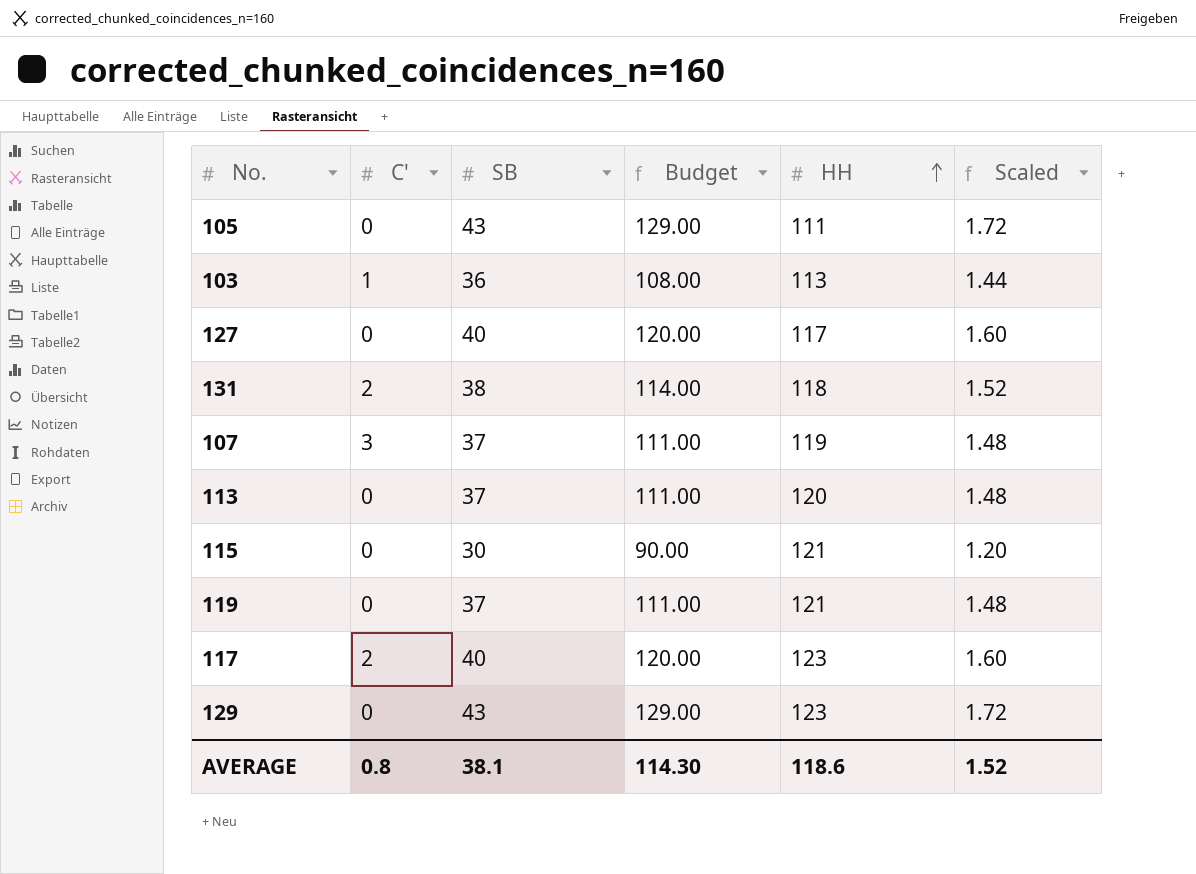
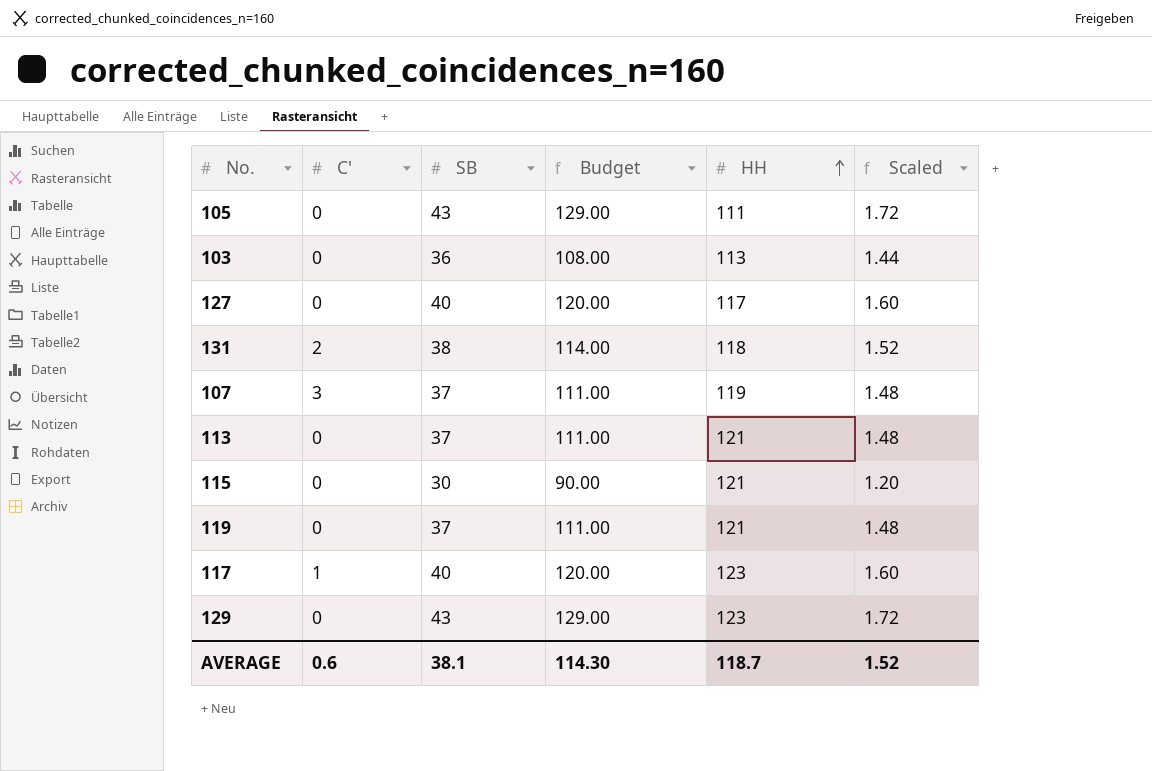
103 | C': 1 -> 0
113 | HH: 120 -> 121
117 | C': 2 -> 1
AVERAGE | C': 0.8 -> 0.6
AVERAGE | HH: 118.6 -> 118.7

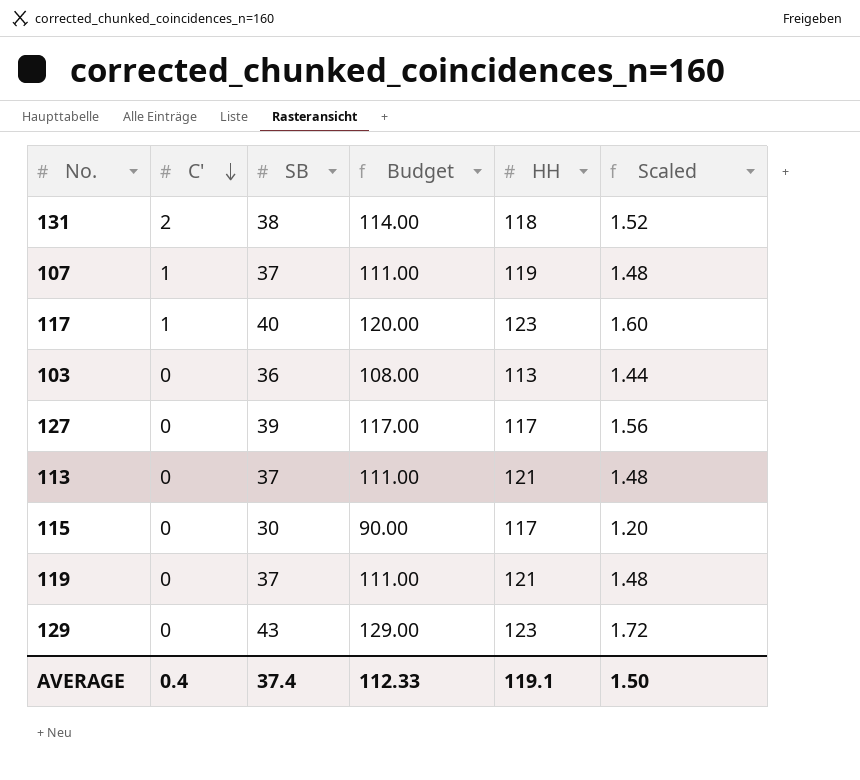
row order: HH ascending -> C' descending
row 105: 0 | 43 | 129.00 | 111 | 1.72 -> none
107 | C': 3 -> 1
127 | SB: 40 -> 39
127 | Budget: 120.00 -> 117.00
127 | Scaled: 1.60 -> 1.56
115 | HH: 121 -> 117
AVERAGE | C': 0.6 -> 0.4
AVERAGE | SB: 38.1 -> 37.4
AVERAGE | Budget: 114.30 -> 112.33
AVERAGE | HH: 118.7 -> 119.1
AVERAGE | Scaled: 1.52 -> 1.50

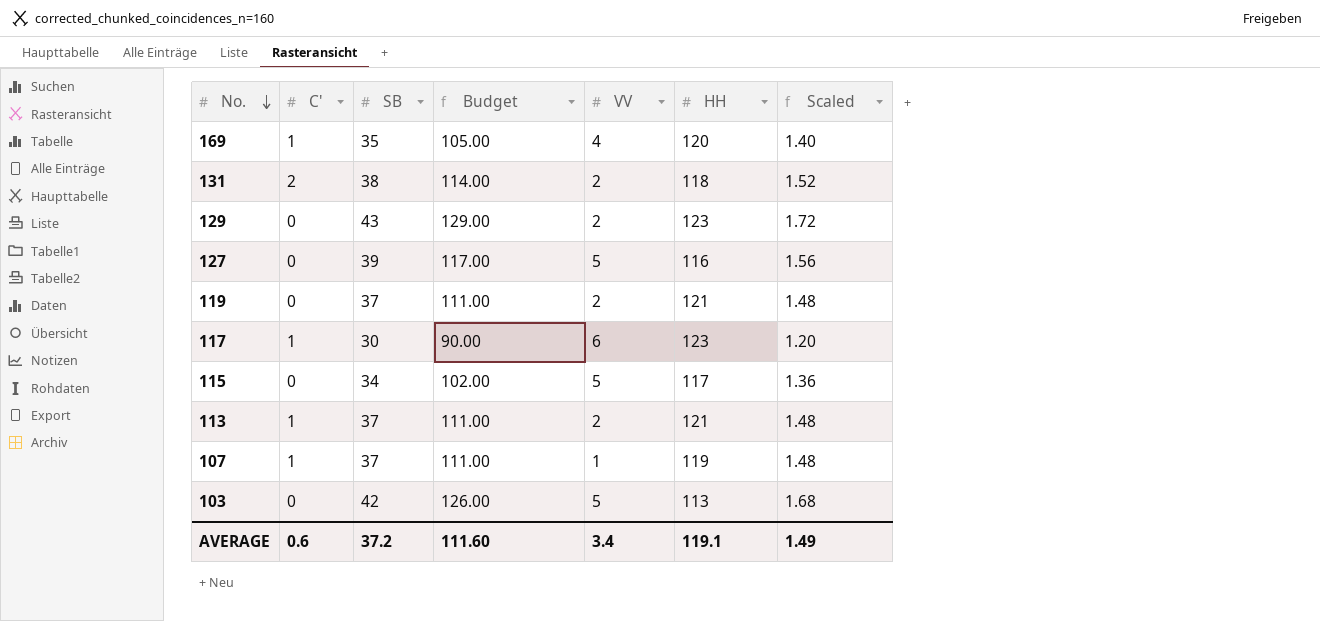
row order: C' descending -> No. descending
column VV | position: none -> 5
row 169: none -> 1 | 35 | 105.00 | 4 | 120 | 1.40
127 | HH: 117 -> 116
117 | SB: 40 -> 30
117 | Budget: 120.00 -> 90.00
117 | Scaled: 1.60 -> 1.20
115 | SB: 30 -> 34
115 | Budget: 90.00 -> 102.00
115 | Scaled: 1.20 -> 1.36
113 | C': 0 -> 1
103 | SB: 36 -> 42
103 | Budget: 108.00 -> 126.00
103 | Scaled: 1.44 -> 1.68
AVERAGE | C': 0.4 -> 0.6
AVERAGE | SB: 37.4 -> 37.2
AVERAGE | Budget: 112.33 -> 111.60
AVERAGE | Scaled: 1.50 -> 1.49

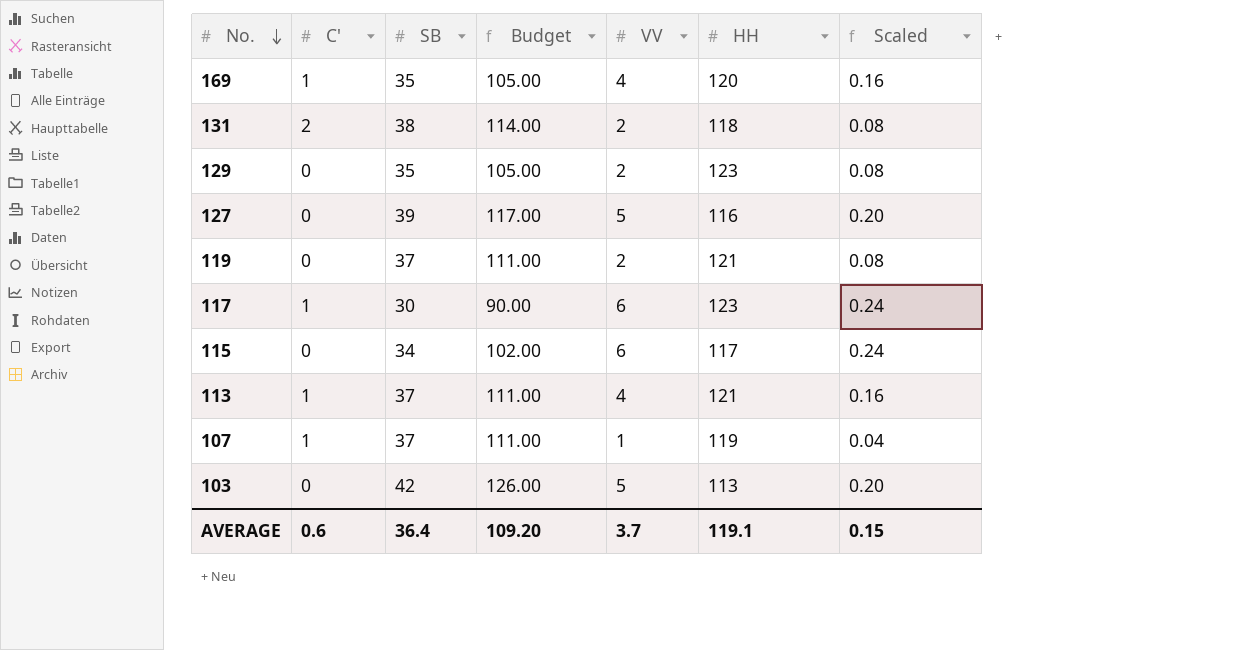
column Scaled | formula: [SB] * 0.04 -> [VV] * 0.04
129 | SB: 43 -> 35
129 | Budget: 129.00 -> 105.00
115 | VV: 5 -> 6
113 | VV: 2 -> 4
AVERAGE | SB: 37.2 -> 36.4
AVERAGE | Budget: 111.60 -> 109.20
AVERAGE | VV: 3.4 -> 3.7
AVERAGE | Scaled: 1.49 -> 0.15

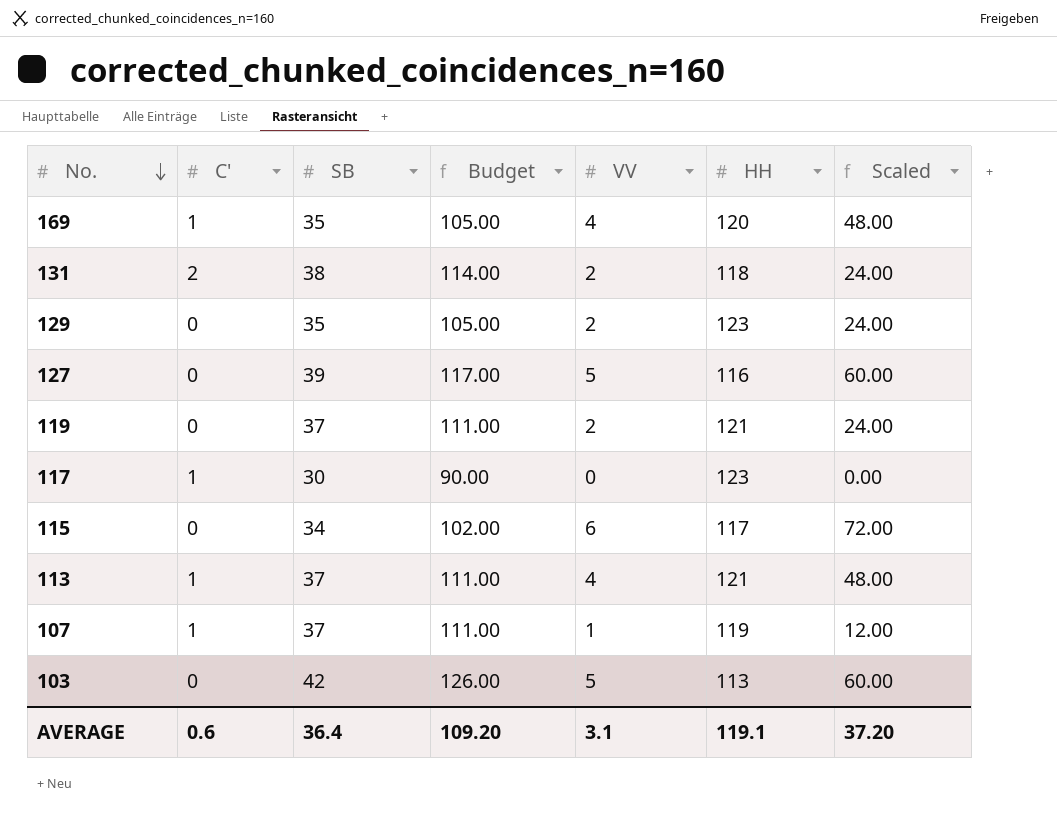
column Scaled | formula: [VV] * 0.04 -> [VV] * 12
117 | VV: 6 -> 0
AVERAGE | VV: 3.7 -> 3.1
AVERAGE | Scaled: 0.15 -> 37.20

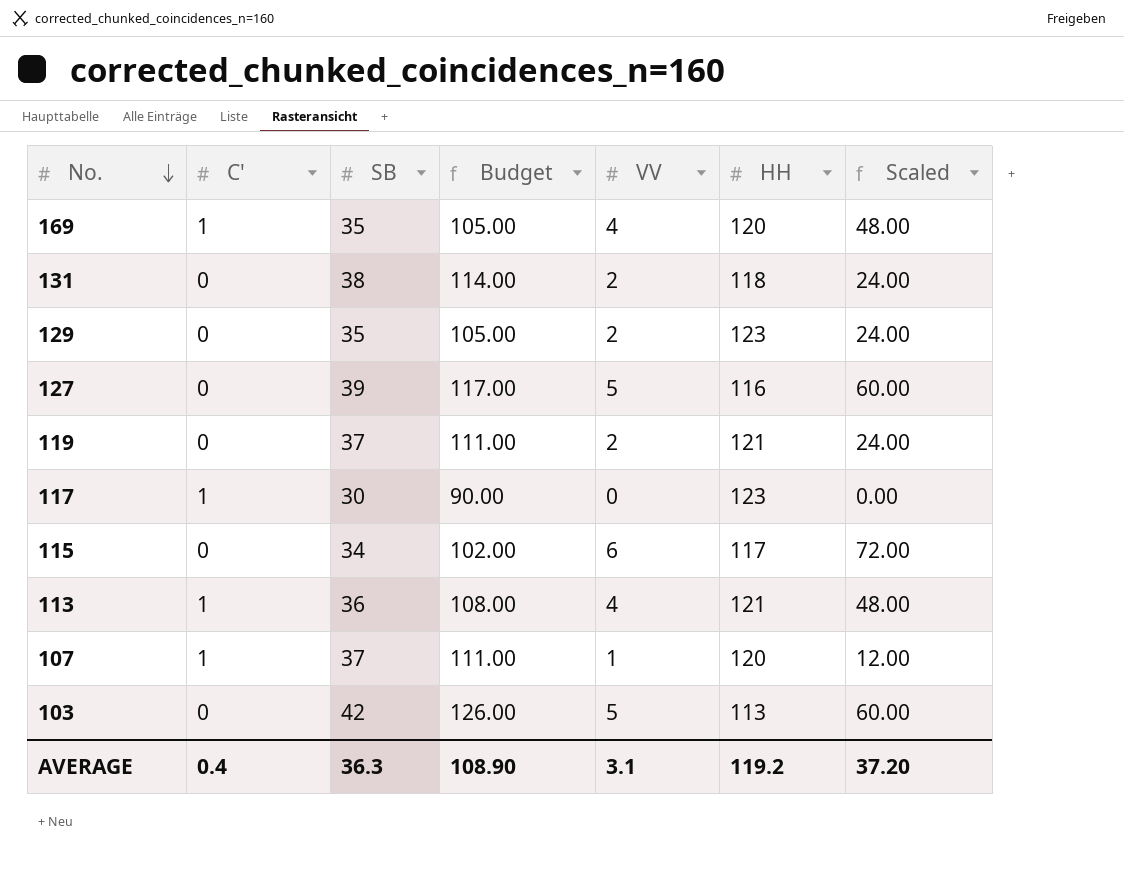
131 | C': 2 -> 0
113 | SB: 37 -> 36
113 | Budget: 111.00 -> 108.00
107 | HH: 119 -> 120
AVERAGE | C': 0.6 -> 0.4
AVERAGE | SB: 36.4 -> 36.3
AVERAGE | Budget: 109.20 -> 108.90
AVERAGE | HH: 119.1 -> 119.2

